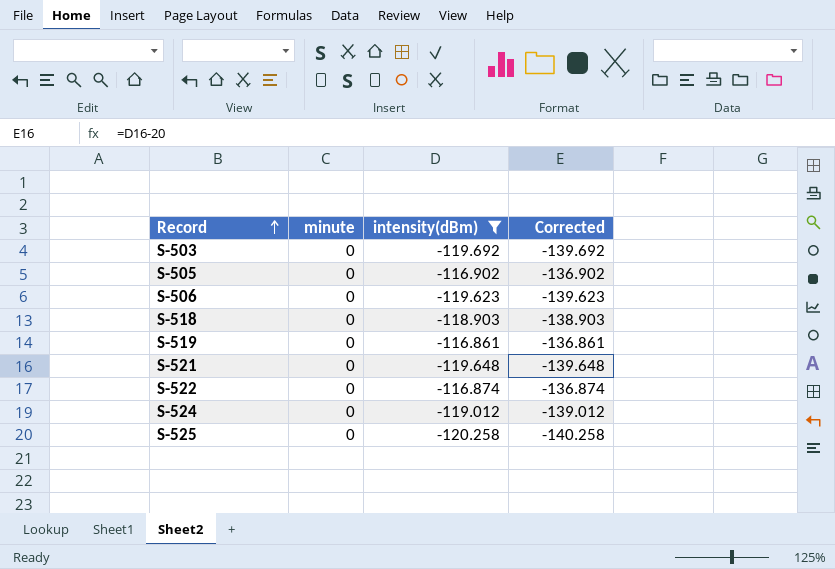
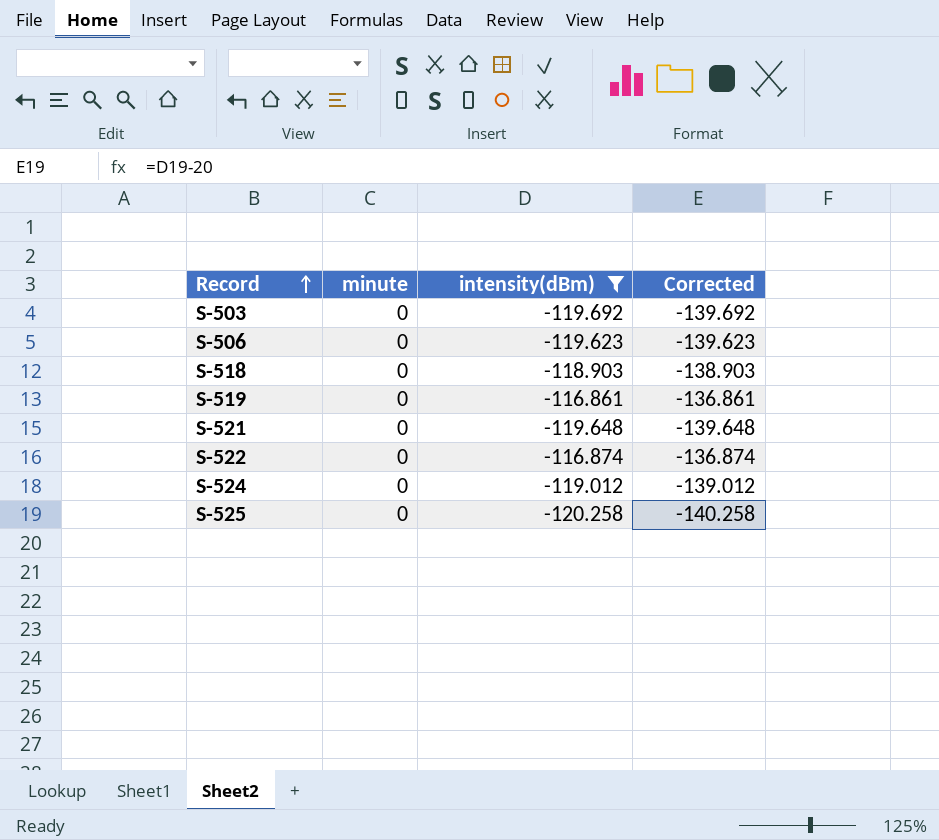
row S-505: 0 | -116.902 | -136.902 -> none

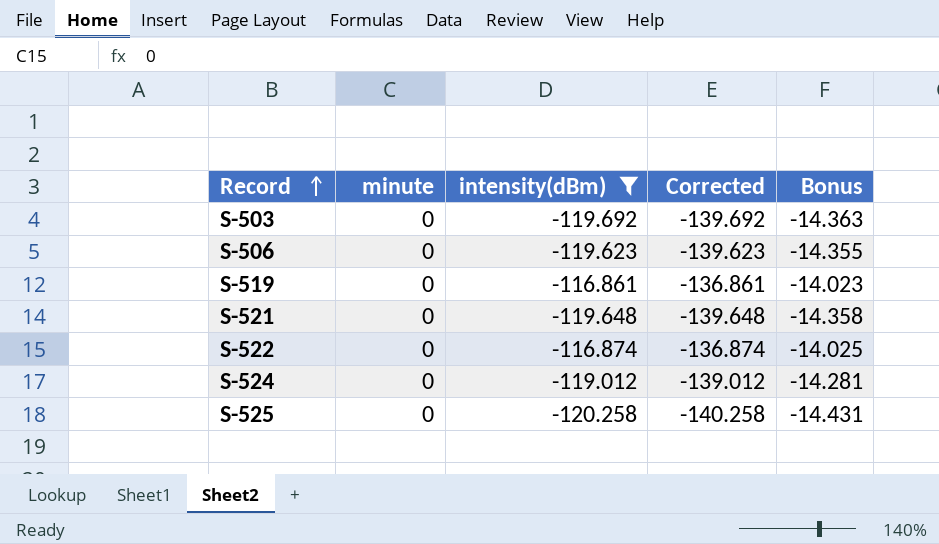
column Bonus | formula: none -> [intensity(dBm)] * 0.12
row S-518: 0 | -118.903 | -138.903 -> none

